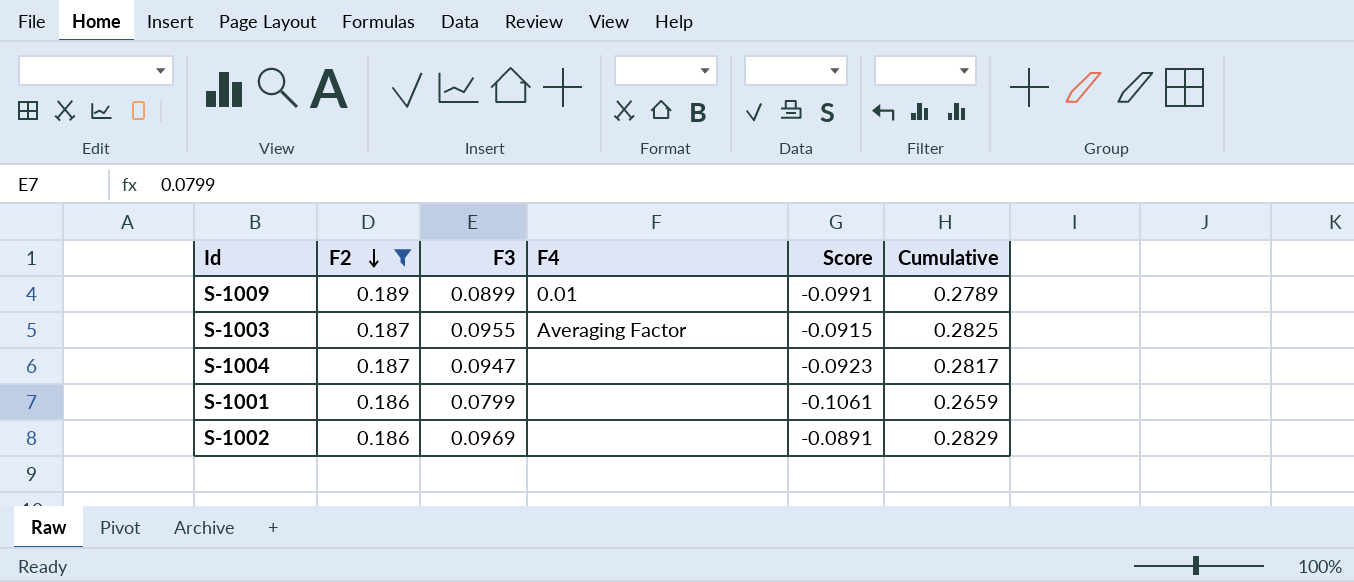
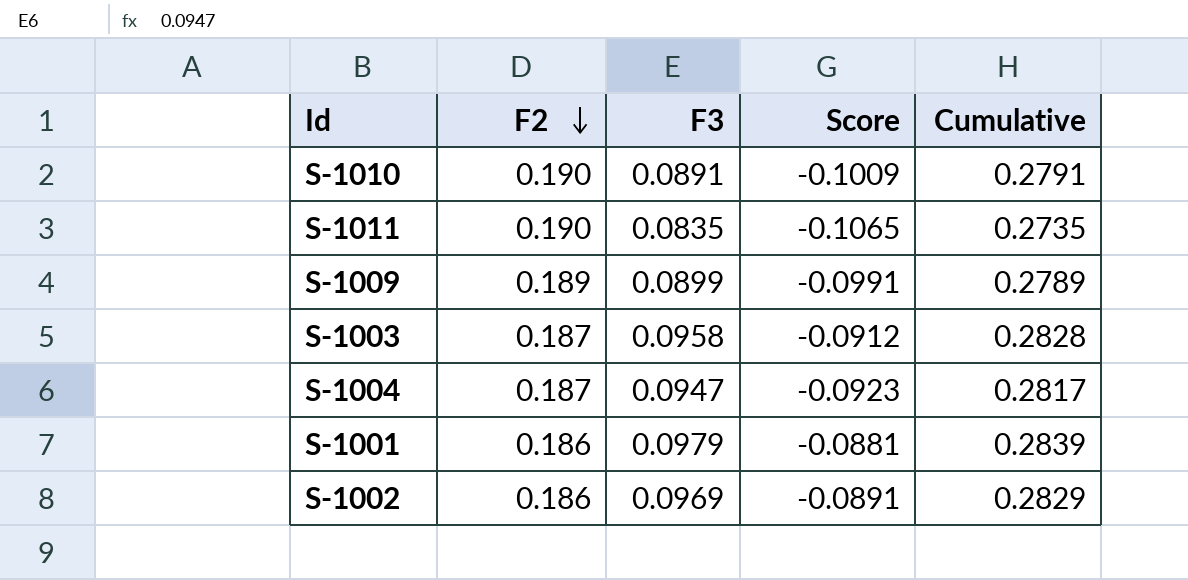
filter: F2 != 0.190 -> none
column F4 | position: 4 -> none
S-1003 | F3: 0.0955 -> 0.0958
S-1003 | Score: -0.0915 -> -0.0912
S-1003 | Cumulative: 0.2825 -> 0.2828
S-1001 | F3: 0.0799 -> 0.0979
S-1001 | Score: -0.1061 -> -0.0881
S-1001 | Cumulative: 0.2659 -> 0.2839

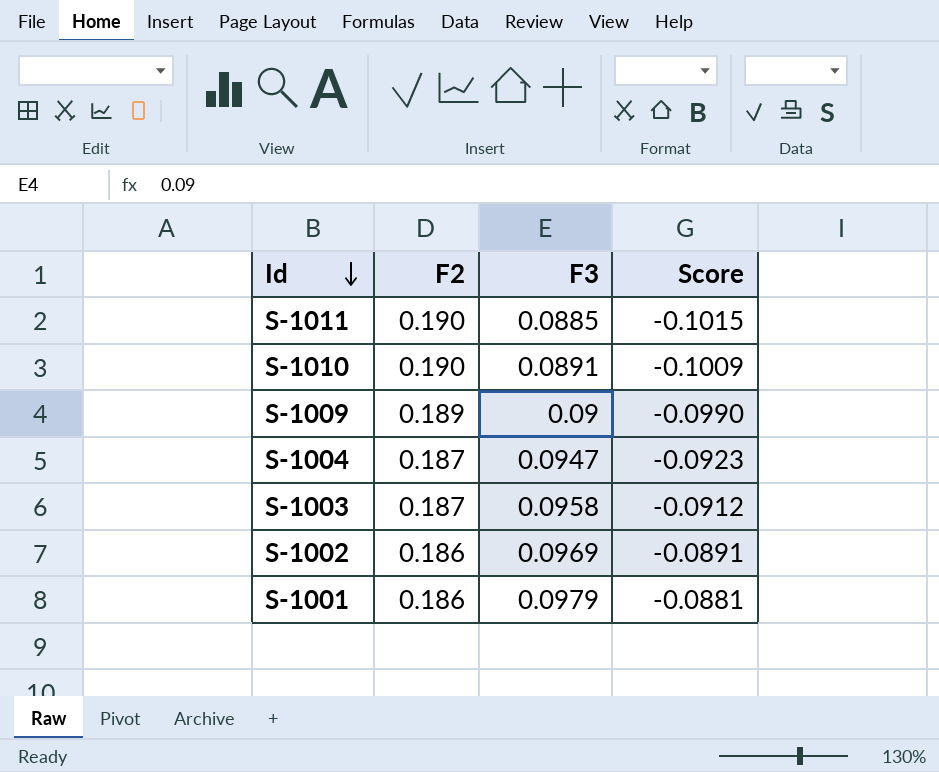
row order: F2 descending -> Id descending
column Cumulative | formula: [F2] + [F3] -> none
S-1011 | F3: 0.0835 -> 0.0885
S-1011 | Score: -0.1065 -> -0.1015
S-1009 | F3: 0.0899 -> 0.09
S-1009 | Score: -0.0991 -> -0.0990

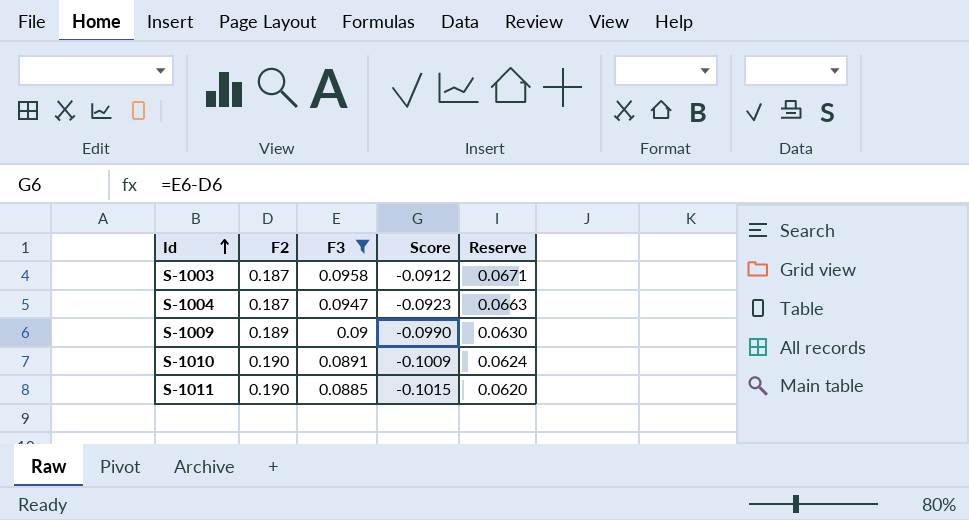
filter: none -> F3 <= 0.0958
row order: Id descending -> Id ascending
column Reserve | formula: none -> [F3] * 0.7

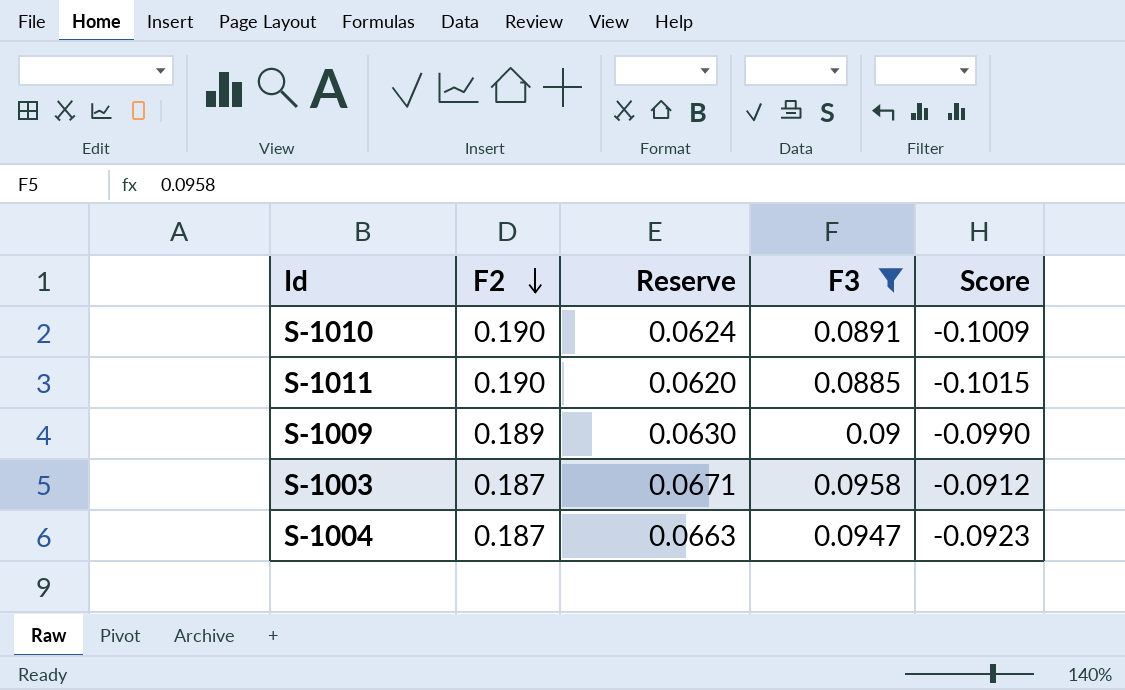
row order: Id ascending -> F2 descending
column Reserve | position: 5 -> 3

